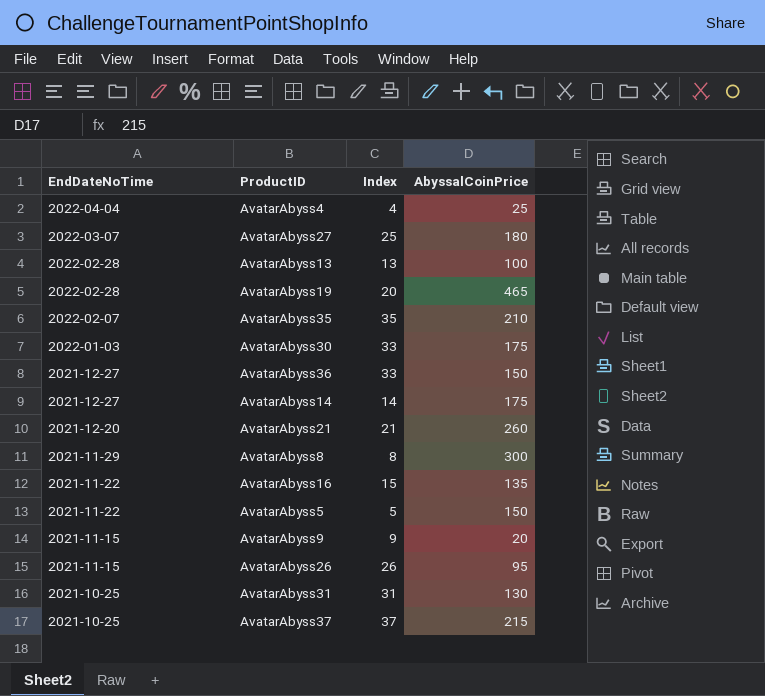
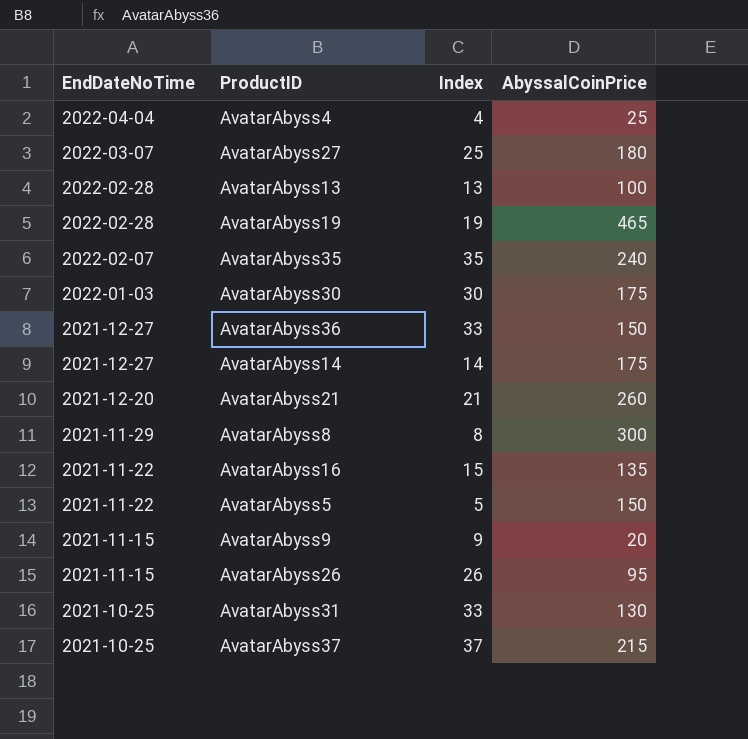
AvatarAbyss19 | Index: 20 -> 19
AvatarAbyss35 | AbyssalCoinPrice: 210 -> 240
AvatarAbyss30 | Index: 33 -> 30
AvatarAbyss31 | Index: 31 -> 33

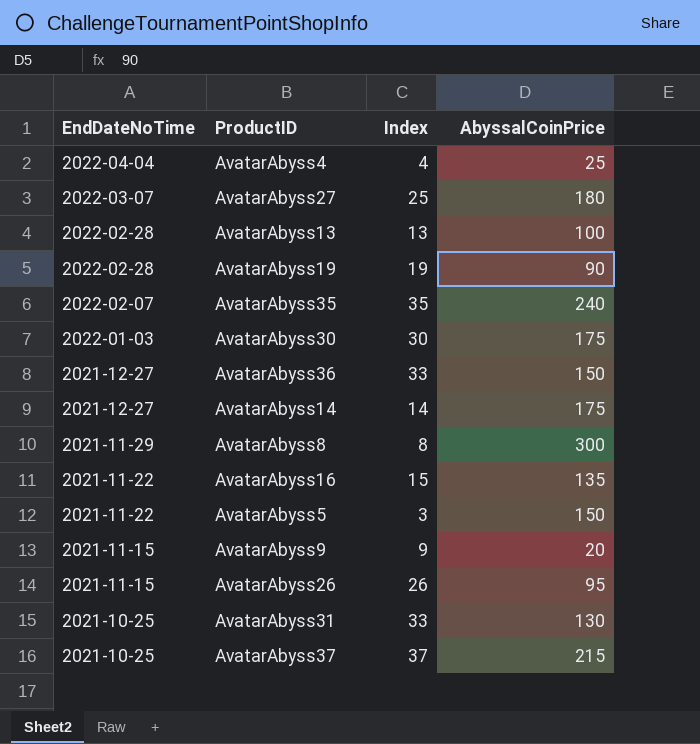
row AvatarAbyss21: 2021-12-20 | 21 | 260 -> none
AvatarAbyss19 | AbyssalCoinPrice: 465 -> 90
AvatarAbyss5 | Index: 5 -> 3

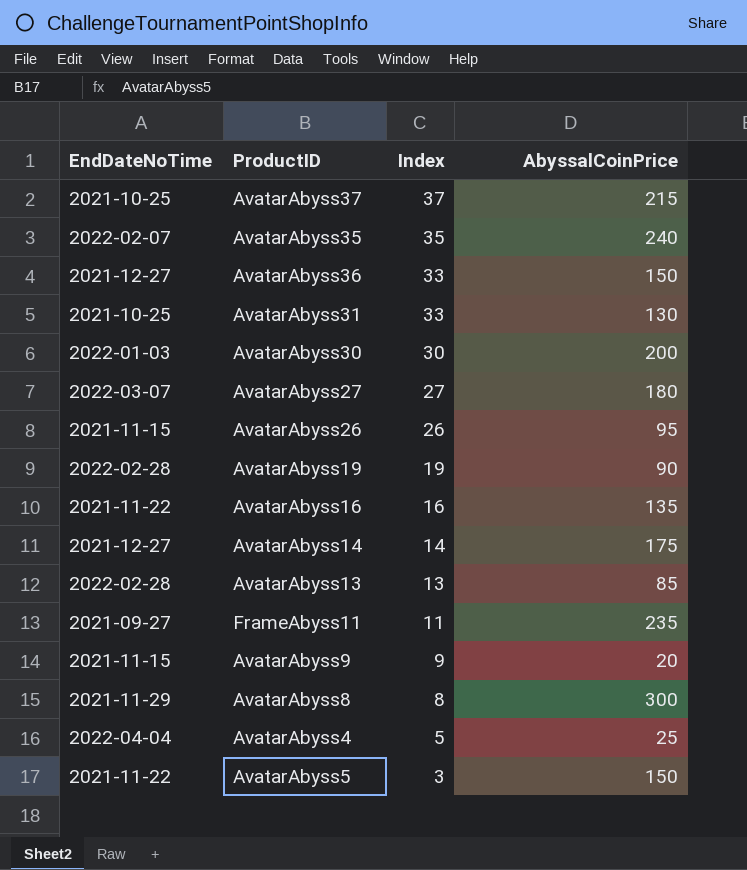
row order: EndDateNoTime descending -> Index descending
AvatarAbyss30 | AbyssalCoinPrice: 175 -> 200
AvatarAbyss27 | Index: 25 -> 27
AvatarAbyss16 | Index: 15 -> 16
AvatarAbyss13 | AbyssalCoinPrice: 100 -> 85
row FrameAbyss11: none -> 2021-09-27 | 11 | 235
AvatarAbyss4 | Index: 4 -> 5

